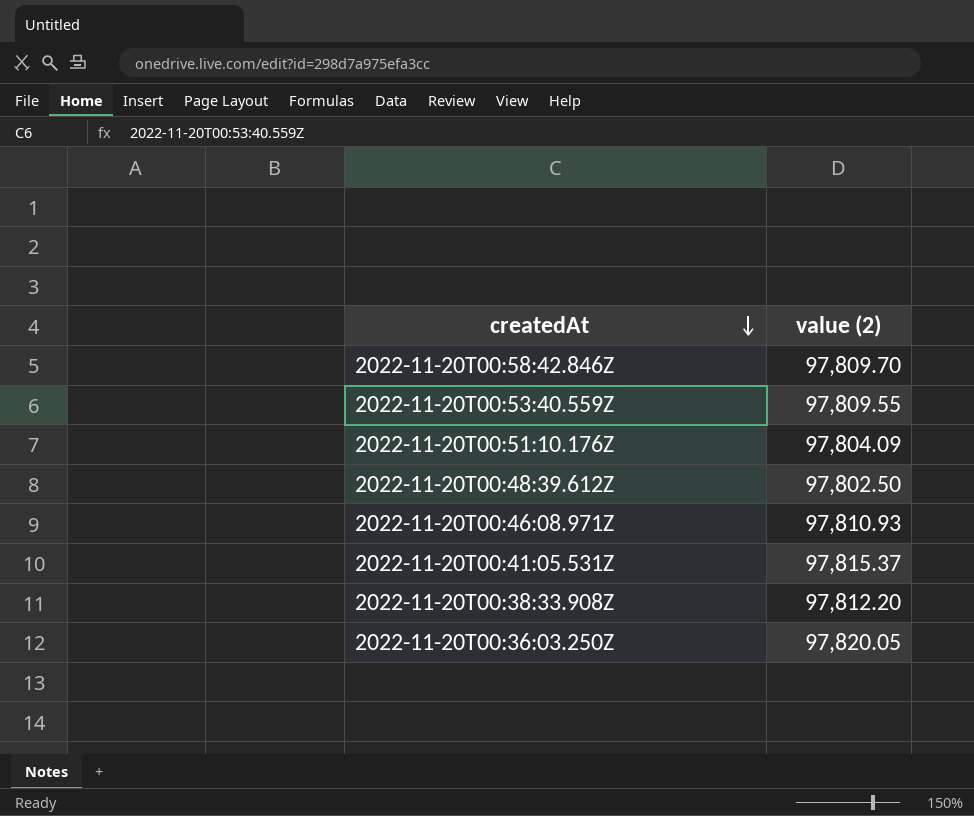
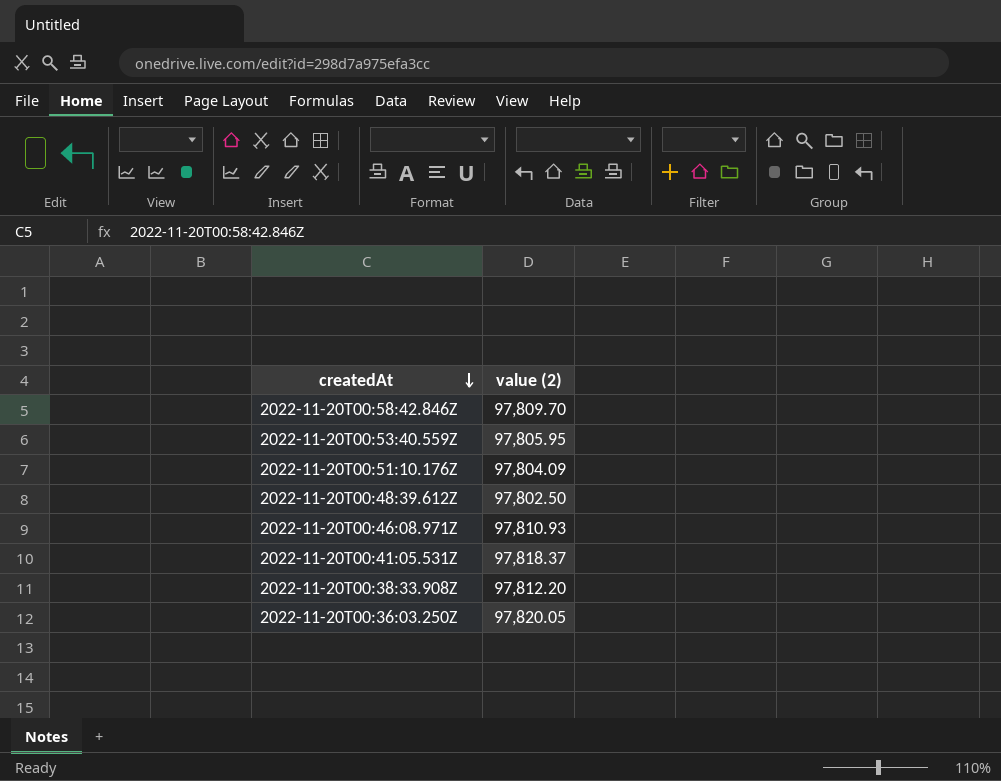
2022-11-20T00:53:40.559Z | value (2): 97,809.55 -> 97,805.95
2022-11-20T00:41:05.531Z | value (2): 97,815.37 -> 97,818.37

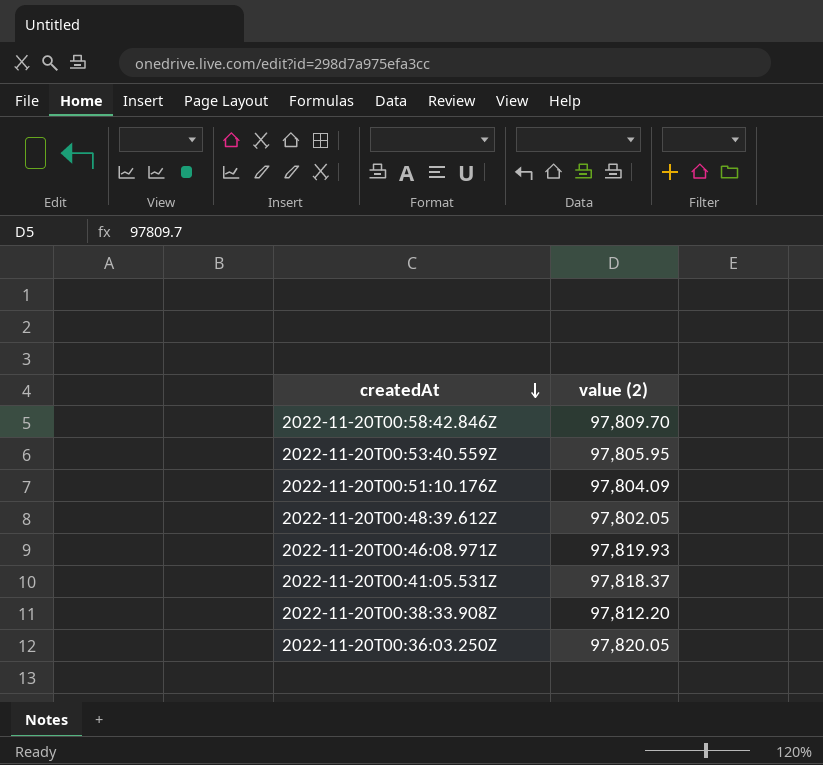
2022-11-20T00:48:39.612Z | value (2): 97,802.50 -> 97,802.05
2022-11-20T00:46:08.971Z | value (2): 97,810.93 -> 97,819.93

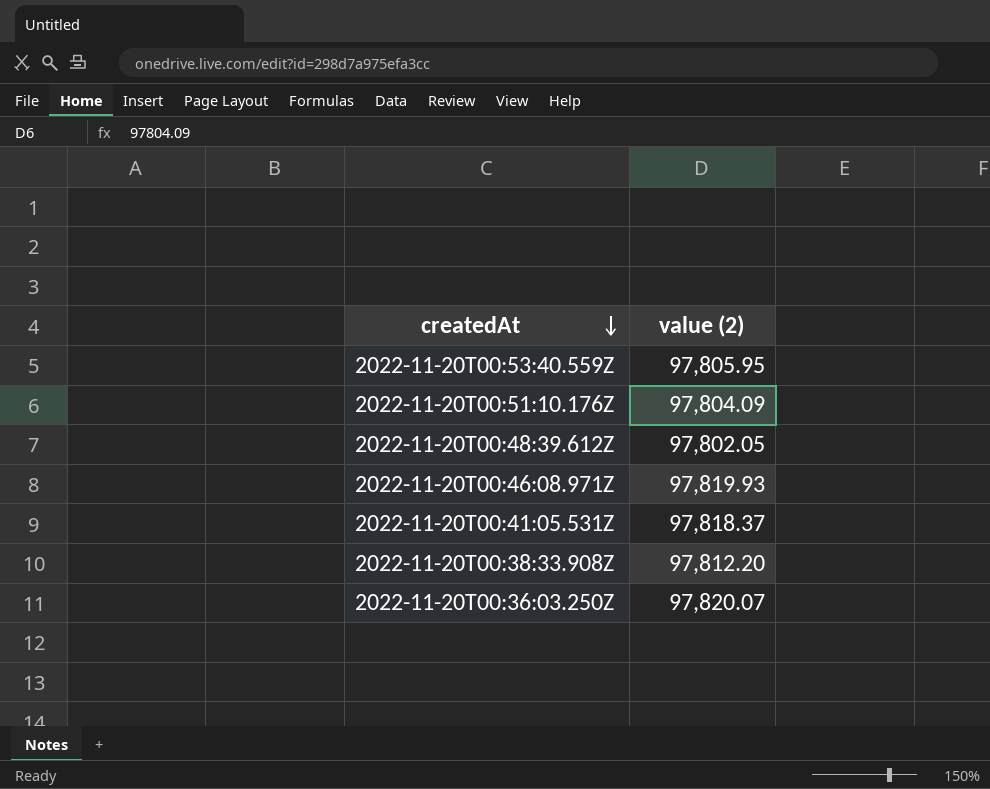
row 2022-11-20T00:58:42.846Z: 97,809.70 -> none
2022-11-20T00:36:03.250Z | value (2): 97,820.05 -> 97,820.07

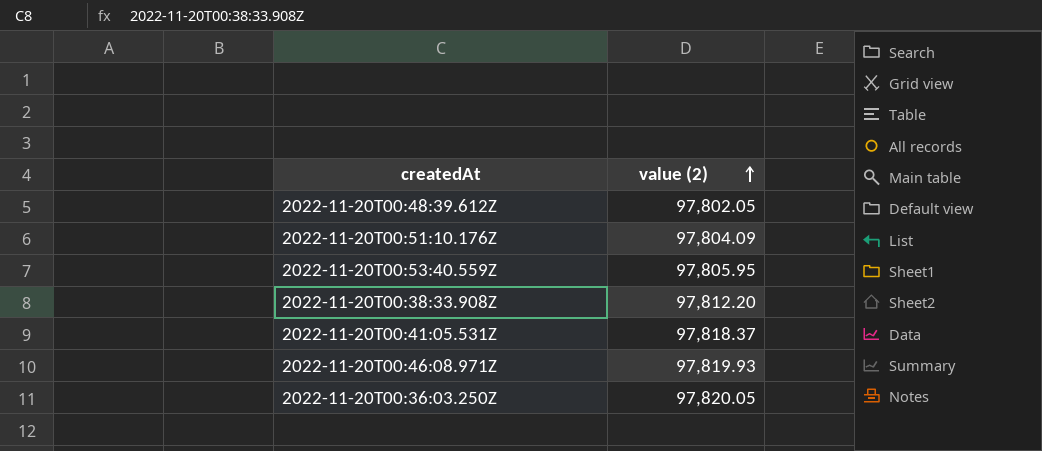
row order: createdAt descending -> value (2) ascending
2022-11-20T00:36:03.250Z | value (2): 97,820.07 -> 97,820.05

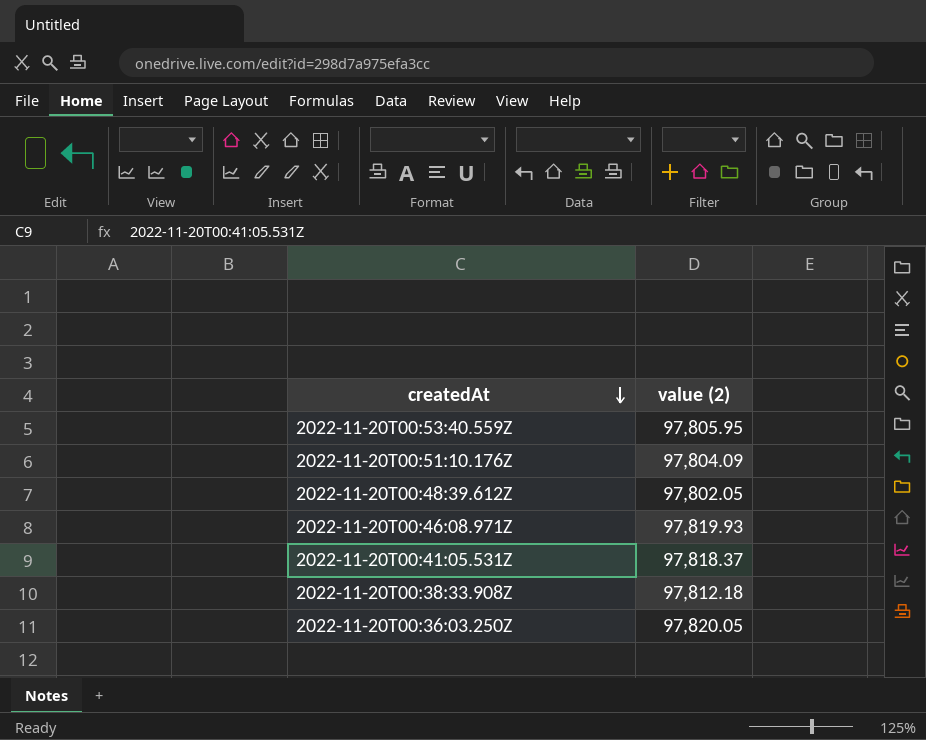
row order: value (2) ascending -> createdAt descending
2022-11-20T00:38:33.908Z | value (2): 97,812.20 -> 97,812.18

